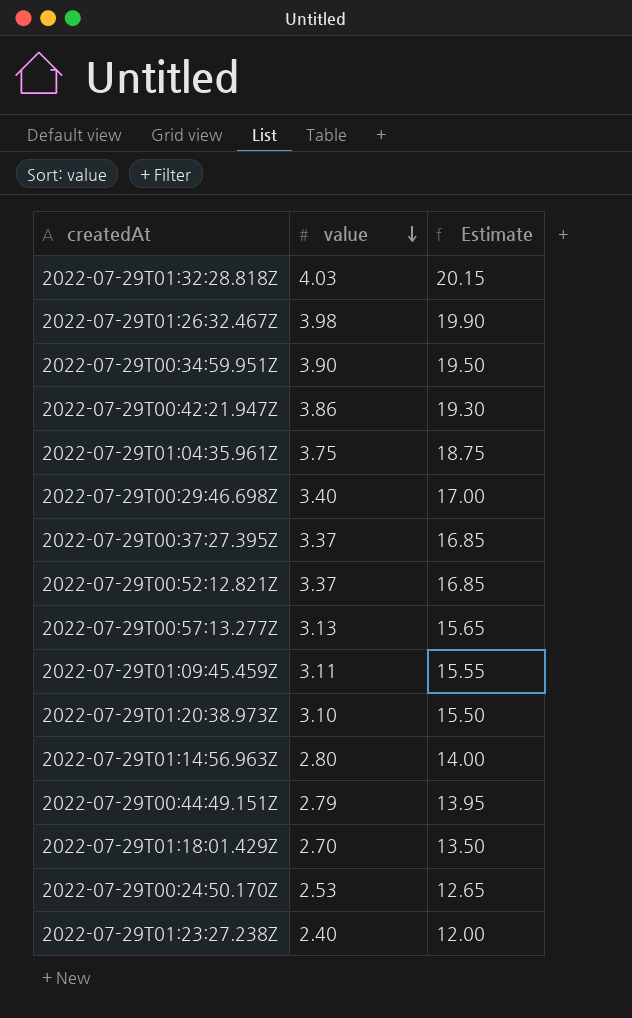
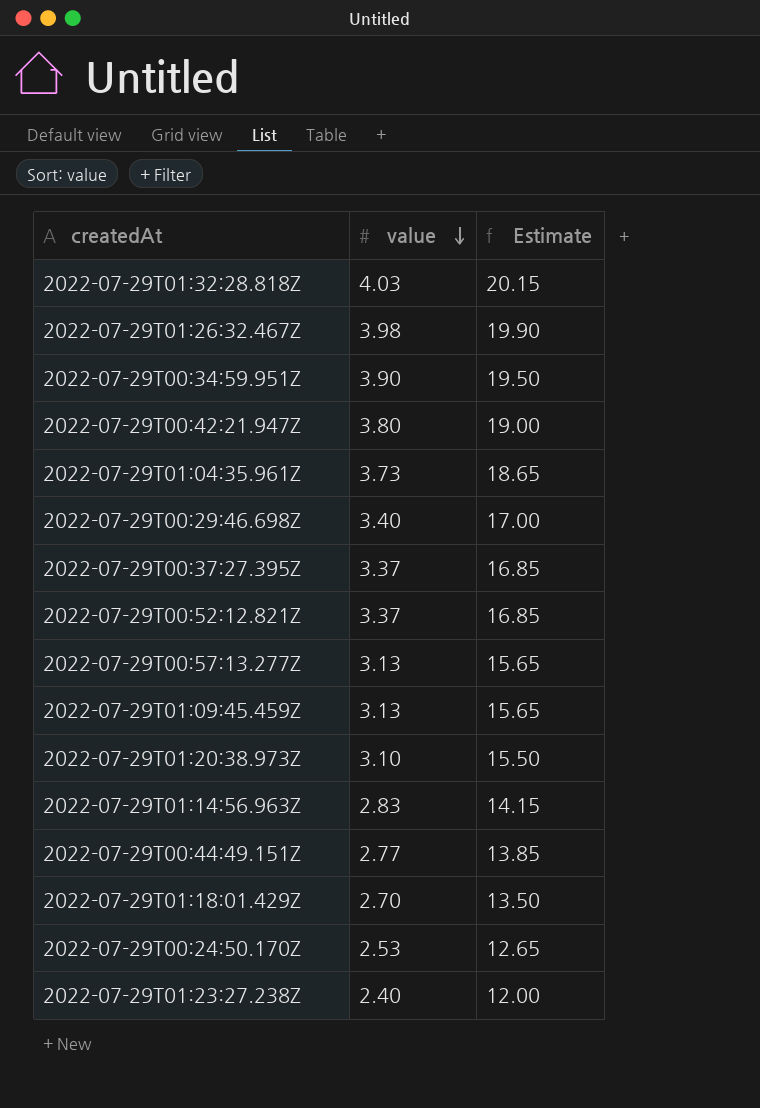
2022-07-29T00:42:21.947Z | value: 3.86 -> 3.80
2022-07-29T00:42:21.947Z | Estimate: 19.30 -> 19.00
2022-07-29T01:04:35.961Z | value: 3.75 -> 3.73
2022-07-29T01:04:35.961Z | Estimate: 18.75 -> 18.65
2022-07-29T01:09:45.459Z | value: 3.11 -> 3.13
2022-07-29T01:09:45.459Z | Estimate: 15.55 -> 15.65
2022-07-29T01:14:56.963Z | value: 2.80 -> 2.83
2022-07-29T01:14:56.963Z | Estimate: 14.00 -> 14.15
2022-07-29T00:44:49.151Z | value: 2.79 -> 2.77
2022-07-29T00:44:49.151Z | Estimate: 13.95 -> 13.85

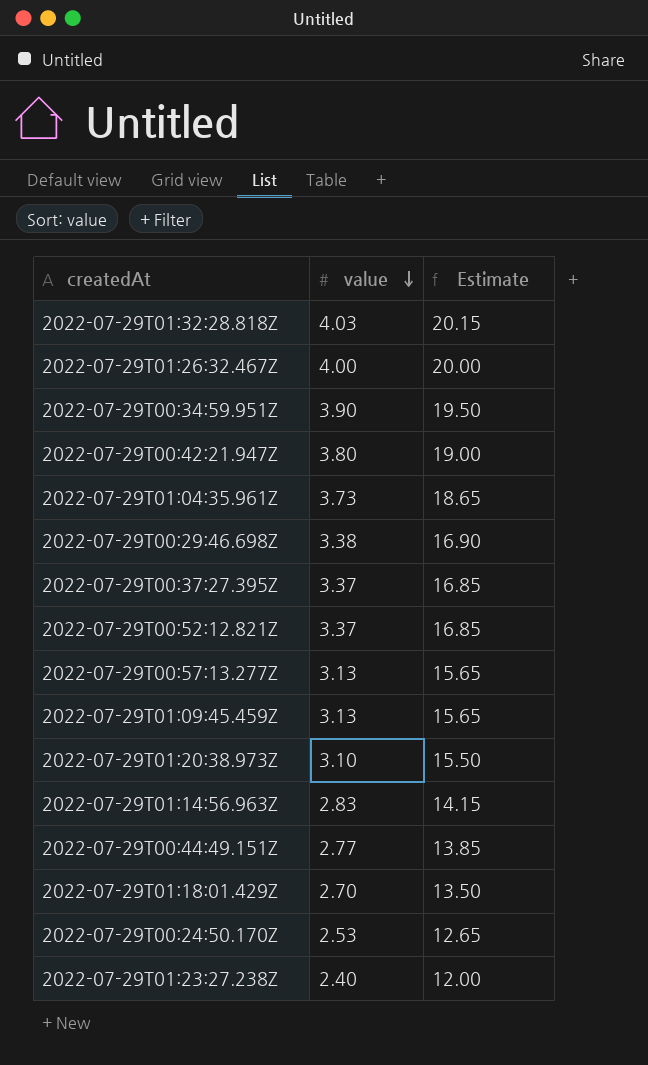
2022-07-29T01:26:32.467Z | value: 3.98 -> 4.00
2022-07-29T01:26:32.467Z | Estimate: 19.90 -> 20.00
2022-07-29T00:29:46.698Z | value: 3.40 -> 3.38
2022-07-29T00:29:46.698Z | Estimate: 17.00 -> 16.90

